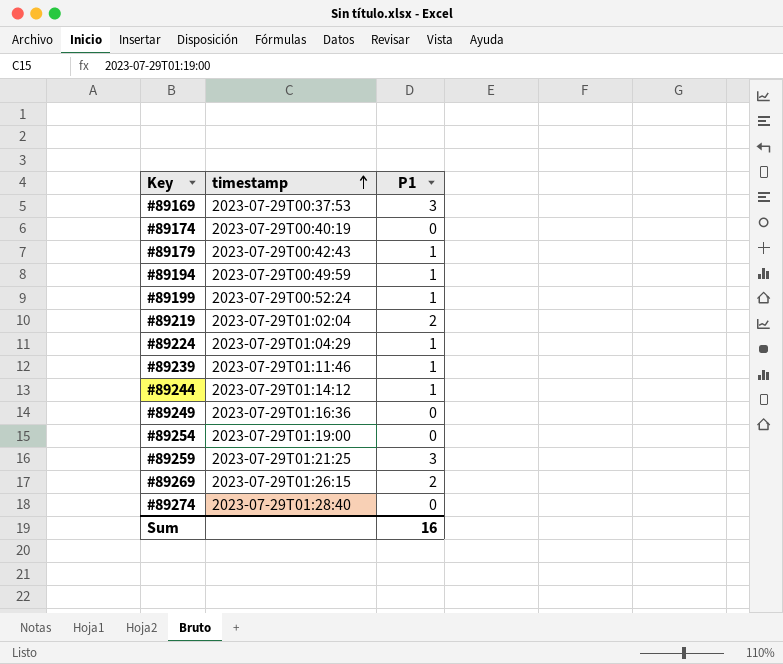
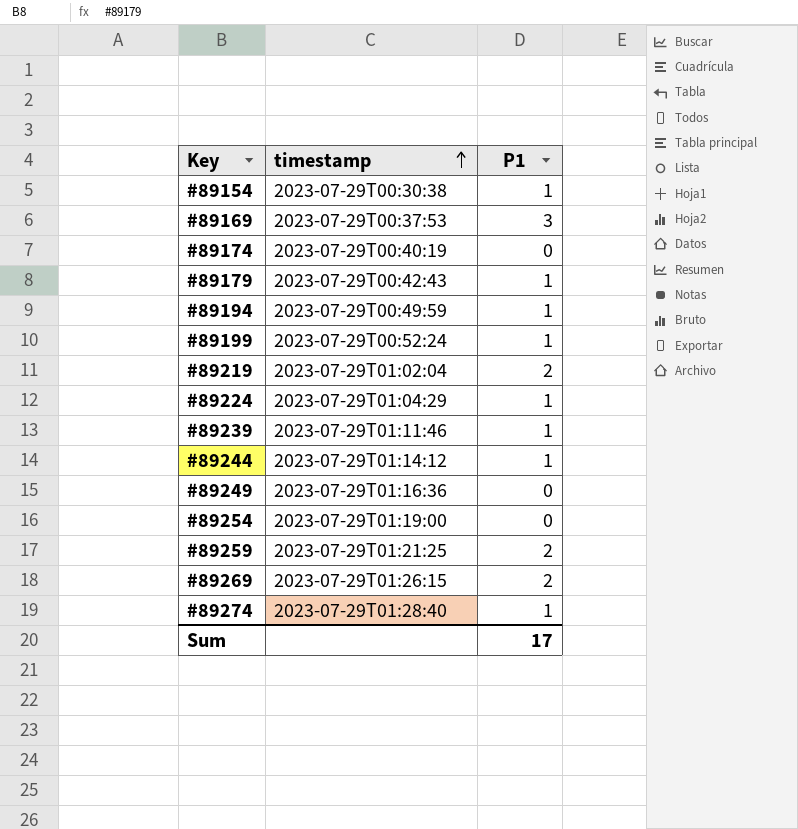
row #89154: none -> 2023-07-29T00:30:38 | 1
#89259 | P1: 3 -> 2
#89274 | P1: 0 -> 1
Sum | P1: 16 -> 17

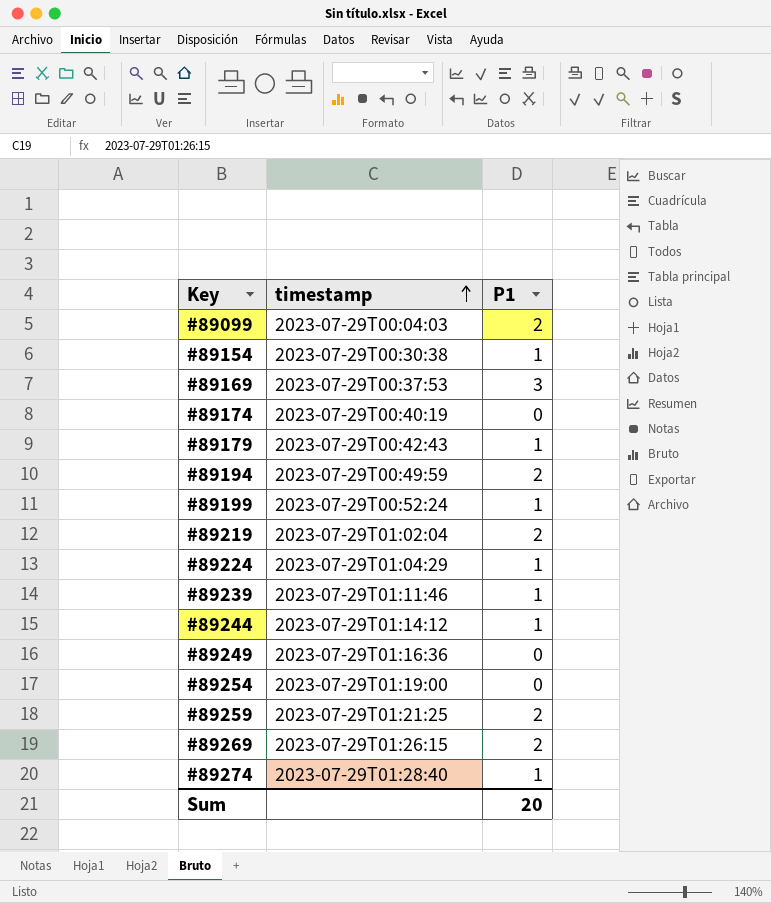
row #89099: none -> 2023-07-29T00:04:03 | 2
#89194 | P1: 1 -> 2
Sum | P1: 17 -> 20

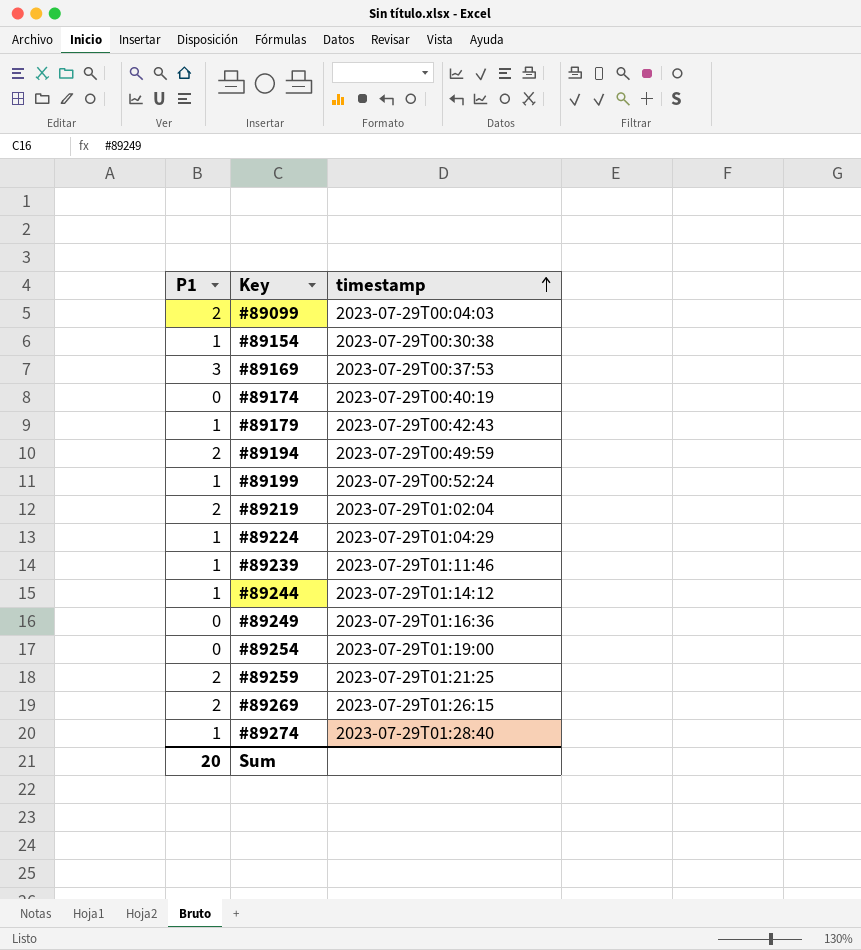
column P1 | position: 3 -> 1

